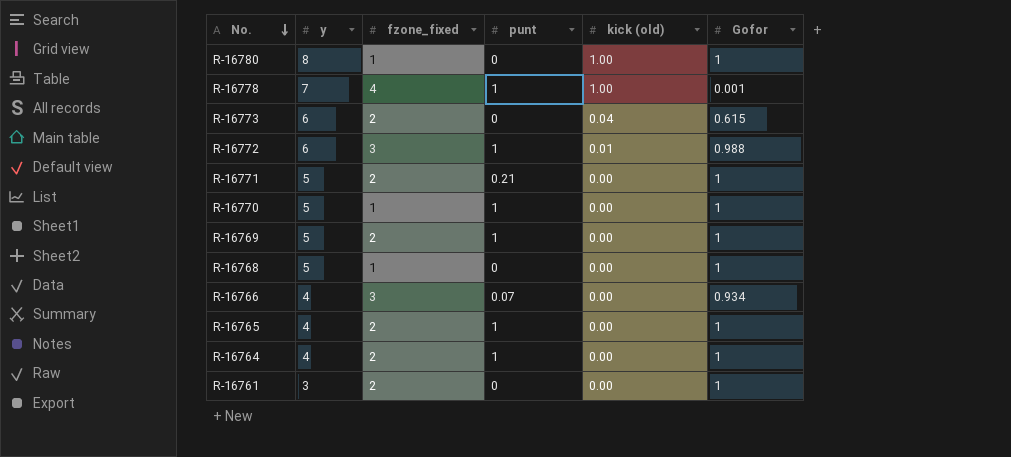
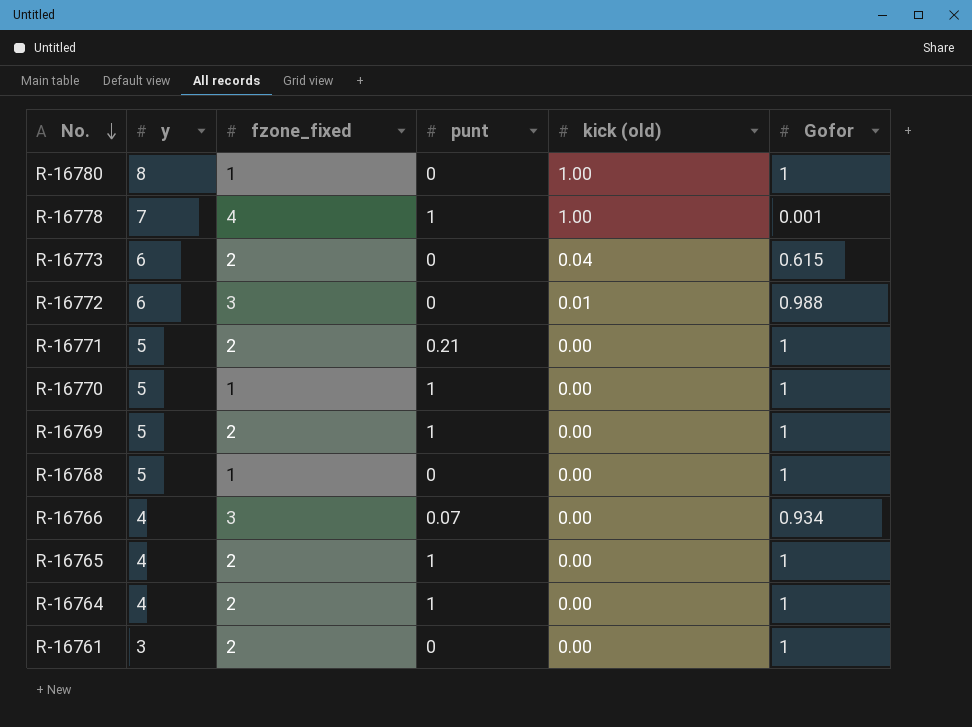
R-16772 | punt: 1 -> 0

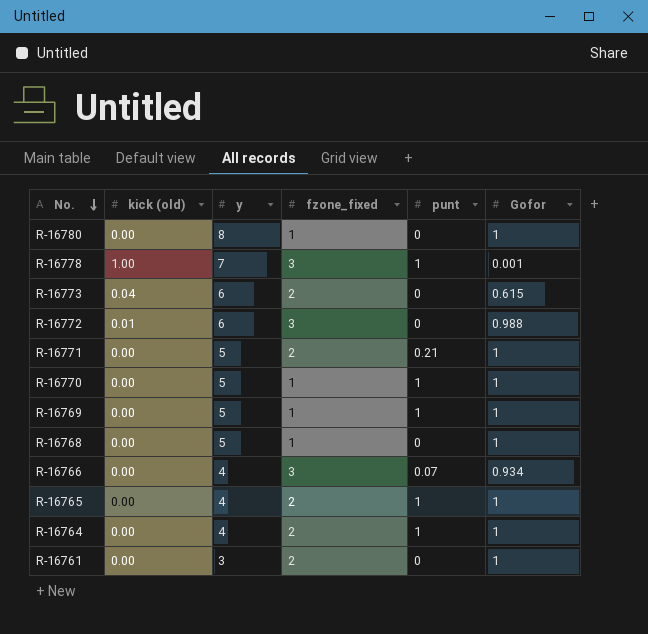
column kick (old) | position: 5 -> 2
R-16780 | kick (old): 1.00 -> 0.00
R-16778 | fzone_fixed: 4 -> 3
R-16769 | fzone_fixed: 2 -> 1

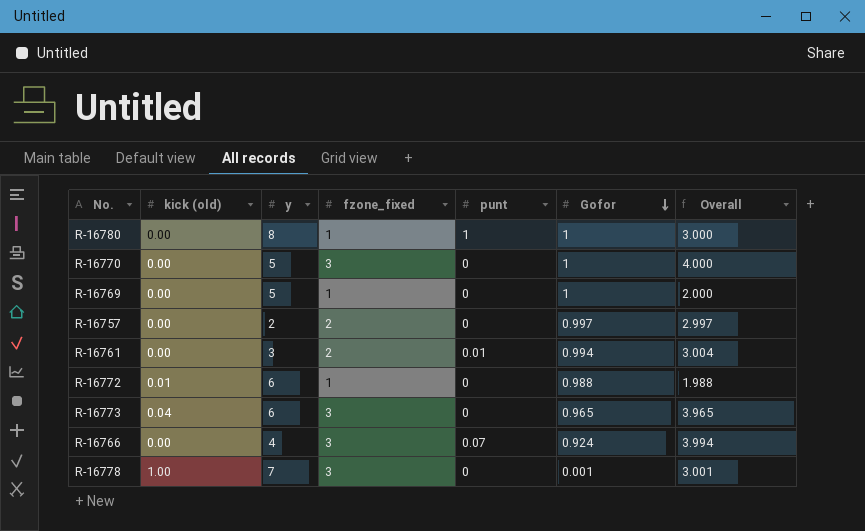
row order: No. descending -> Gofor descending
column Overall | formula: none -> [fzone_fixed] + [punt] + [Gofor]
row R-16771: 0.00 | 5 | 2 | 0.21 | 1 -> none
row R-16768: 0.00 | 5 | 1 | 0 | 1 -> none
row R-16765: 0.00 | 4 | 2 | 1 | 1 -> none
row R-16764: 0.00 | 4 | 2 | 1 | 1 -> none
R-16780 | punt: 0 -> 1
R-16770 | fzone_fixed: 1 -> 3
R-16770 | punt: 1 -> 0
R-16769 | punt: 1 -> 0
row R-16757: none -> 0.00 | 2 | 2 | 0 | 0.997 | 2.997
R-16761 | punt: 0 -> 0.01
R-16761 | Gofor: 1 -> 0.994
R-16772 | fzone_fixed: 3 -> 1
R-16773 | fzone_fixed: 2 -> 3
R-16773 | Gofor: 0.615 -> 0.965
R-16766 | Gofor: 0.934 -> 0.924
R-16778 | punt: 1 -> 0

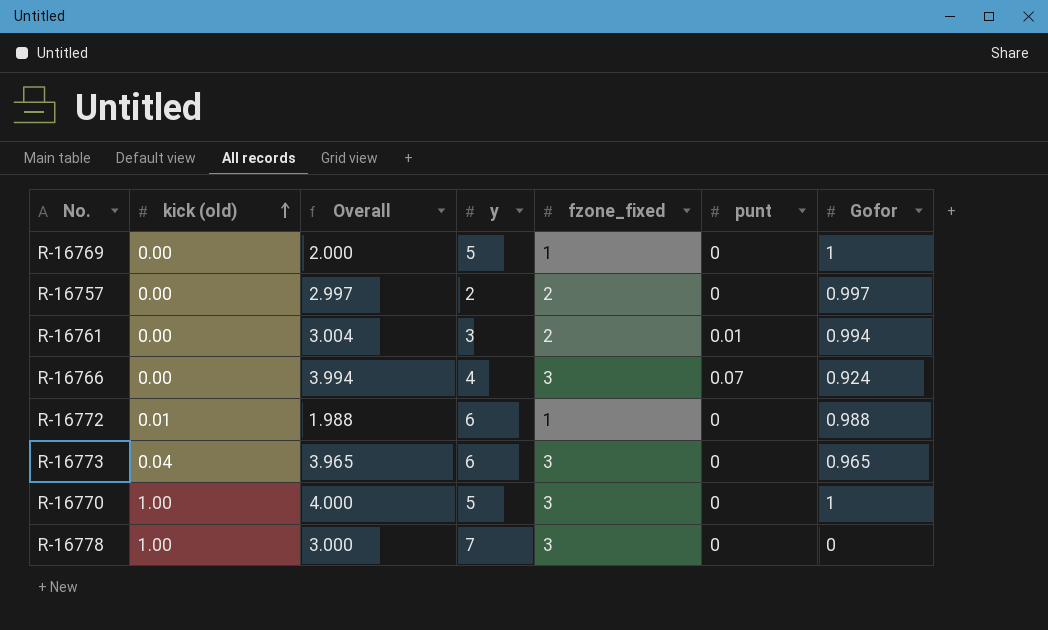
row order: Gofor descending -> kick (old) ascending
column Overall | position: 7 -> 3
row R-16780: 0.00 | 8 | 1 | 1 | 1 | 3.000 -> none
R-16770 | kick (old): 0.00 -> 1.00
R-16778 | Overall: 3.001 -> 3.000
R-16778 | Gofor: 0.001 -> 0

